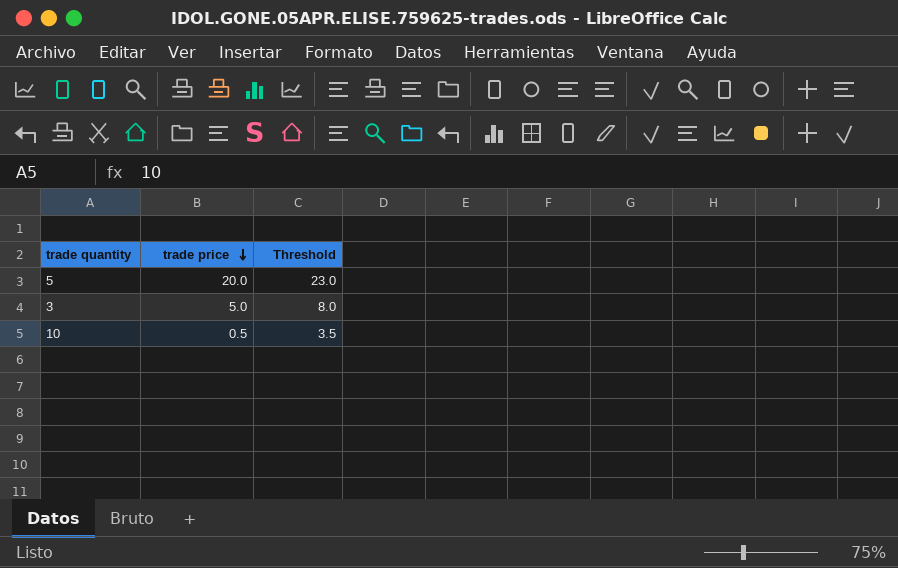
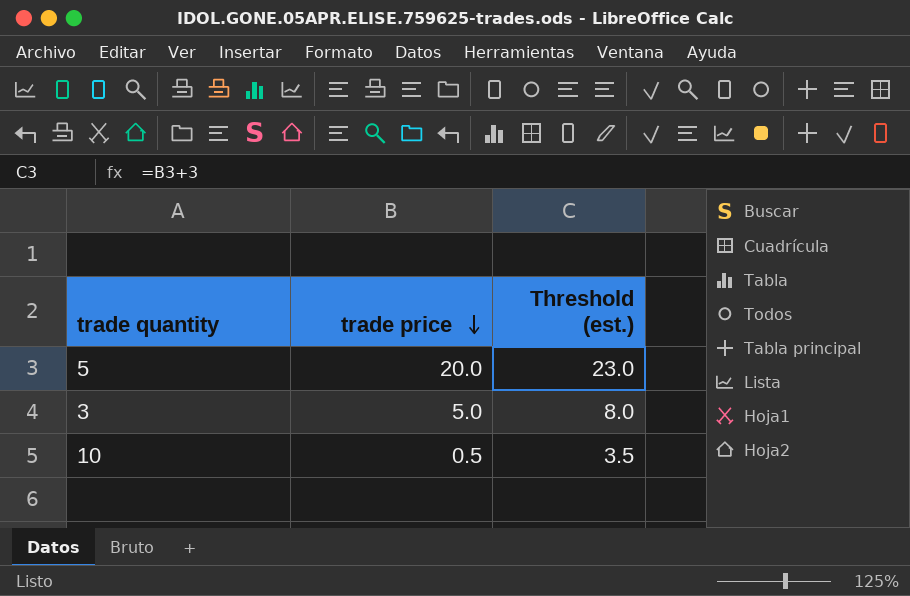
column name: Threshold -> Threshold (est.)

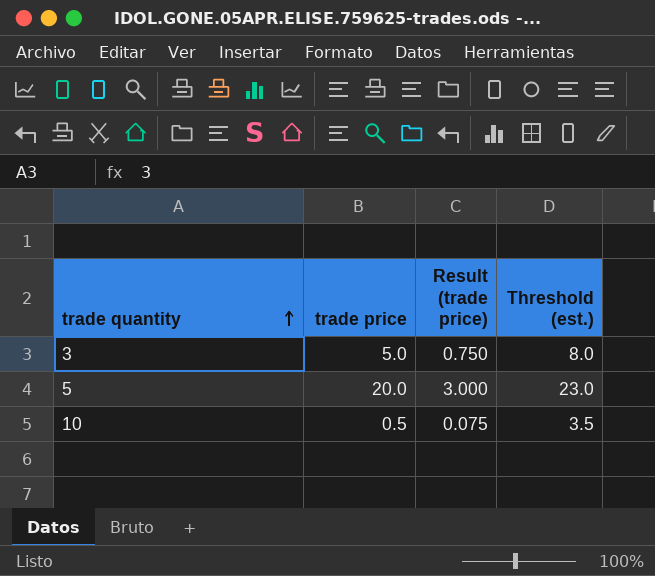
row order: trade price descending -> trade quantity ascending
column Result (trade price) | formula: none -> [trade price] * 0.15

